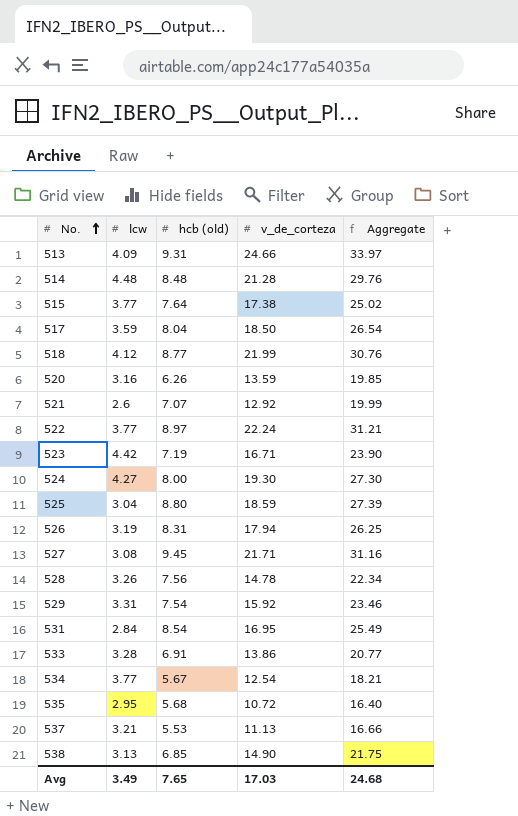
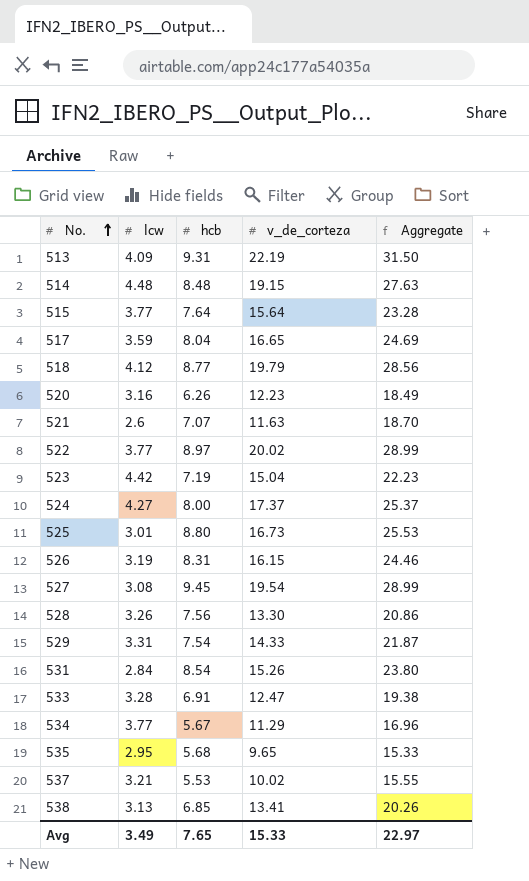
column name: hcb (old) -> hcb
513 | v_de_corteza: 24.66 -> 22.19
513 | Aggregate: 33.97 -> 31.50
514 | v_de_corteza: 21.28 -> 19.15
514 | Aggregate: 29.76 -> 27.63
515 | v_de_corteza: 17.38 -> 15.64
515 | Aggregate: 25.02 -> 23.28
517 | v_de_corteza: 18.50 -> 16.65
517 | Aggregate: 26.54 -> 24.69
518 | v_de_corteza: 21.99 -> 19.79
518 | Aggregate: 30.76 -> 28.56
520 | v_de_corteza: 13.59 -> 12.23
520 | Aggregate: 19.85 -> 18.49
521 | v_de_corteza: 12.92 -> 11.63
521 | Aggregate: 19.99 -> 18.70
522 | v_de_corteza: 22.24 -> 20.02
522 | Aggregate: 31.21 -> 28.99
523 | v_de_corteza: 16.71 -> 15.04
523 | Aggregate: 23.90 -> 22.23
524 | v_de_corteza: 19.30 -> 17.37
524 | Aggregate: 27.30 -> 25.37
525 | lcw: 3.04 -> 3.01
525 | v_de_corteza: 18.59 -> 16.73
525 | Aggregate: 27.39 -> 25.53
526 | v_de_corteza: 17.94 -> 16.15
526 | Aggregate: 26.25 -> 24.46
527 | v_de_corteza: 21.71 -> 19.54
527 | Aggregate: 31.16 -> 28.99
528 | v_de_corteza: 14.78 -> 13.30
528 | Aggregate: 22.34 -> 20.86
529 | v_de_corteza: 15.92 -> 14.33
529 | Aggregate: 23.46 -> 21.87
531 | v_de_corteza: 16.95 -> 15.26
531 | Aggregate: 25.49 -> 23.80
533 | v_de_corteza: 13.86 -> 12.47
533 | Aggregate: 20.77 -> 19.38
534 | v_de_corteza: 12.54 -> 11.29
534 | Aggregate: 18.21 -> 16.96
535 | v_de_corteza: 10.72 -> 9.65
535 | Aggregate: 16.40 -> 15.33
537 | v_de_corteza: 11.13 -> 10.02
537 | Aggregate: 16.66 -> 15.55
538 | v_de_corteza: 14.90 -> 13.41
538 | Aggregate: 21.75 -> 20.26
Avg | v_de_corteza: 17.03 -> 15.33
Avg | Aggregate: 24.68 -> 22.97

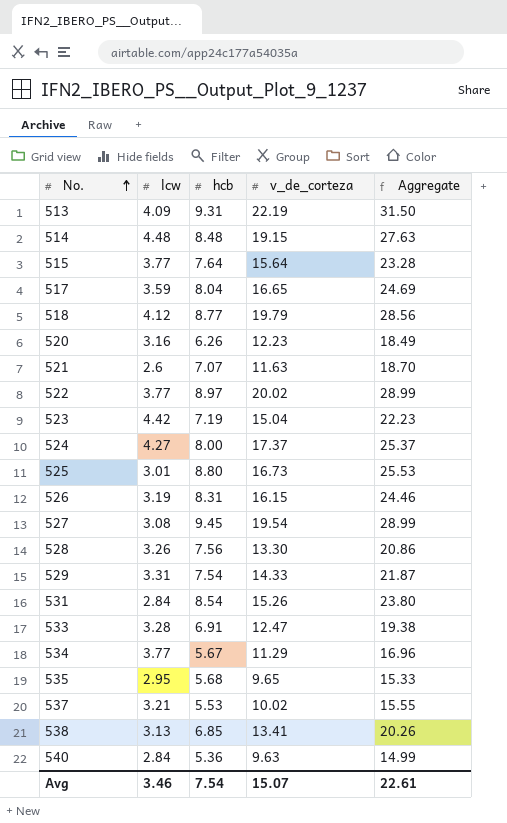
row 540: none -> 2.84 | 5.36 | 9.63 | 14.99
Avg | lcw: 3.49 -> 3.46
Avg | hcb: 7.65 -> 7.54
Avg | v_de_corteza: 15.33 -> 15.07
Avg | Aggregate: 22.97 -> 22.61

